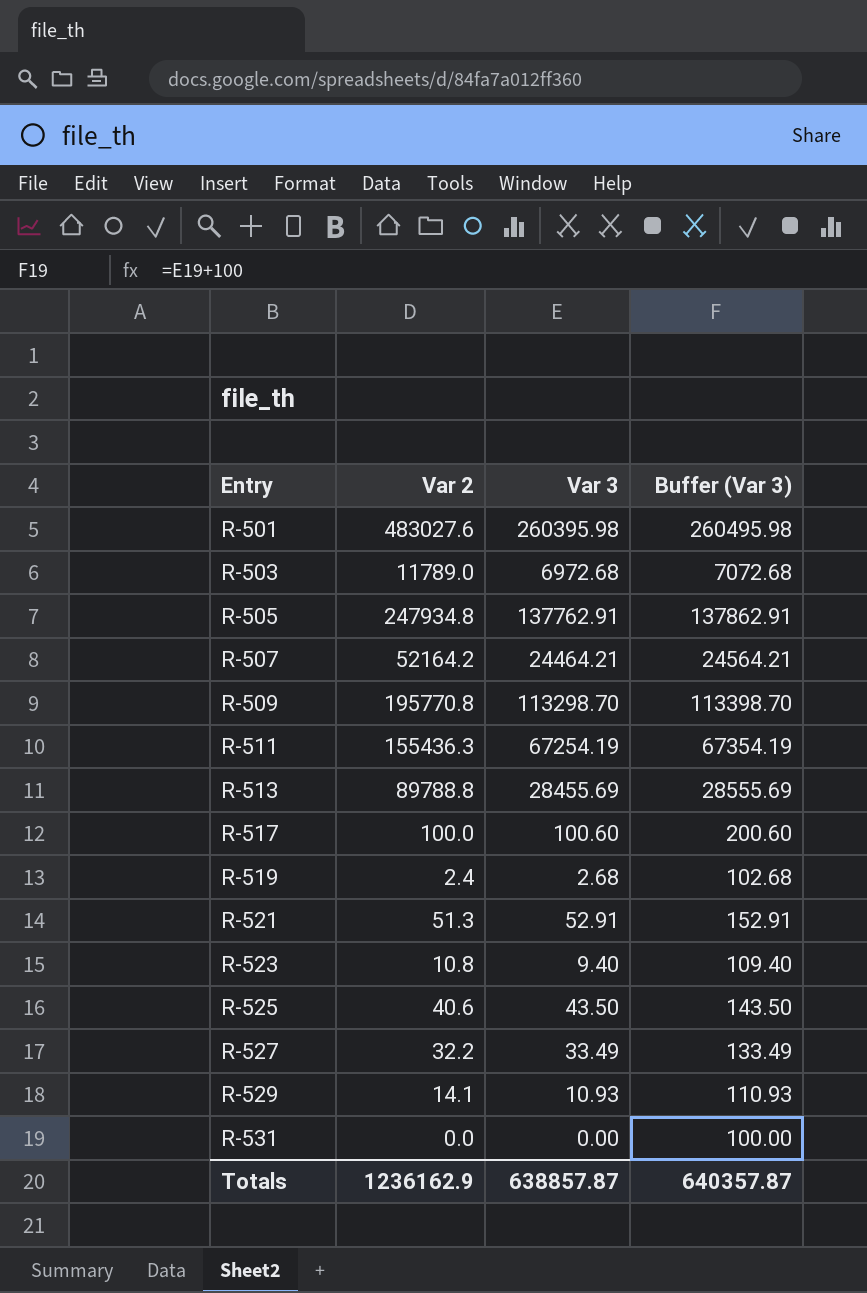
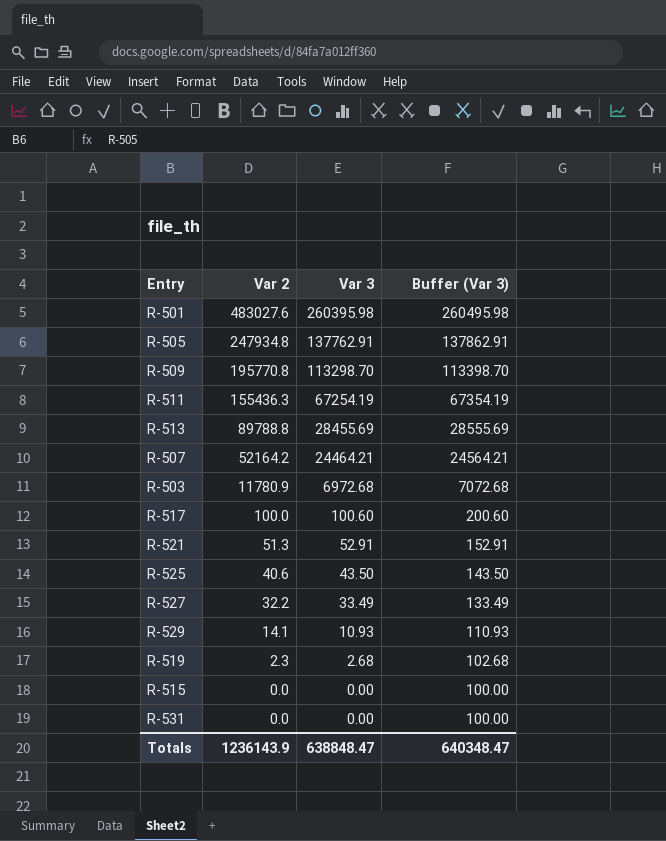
row order: Entry ascending -> Var 2 descending
row R-523: 10.8 | 9.40 | 109.40 -> none
R-503 | Var 2: 11789.0 -> 11780.9
R-519 | Var 2: 2.4 -> 2.3
row R-515: none -> 0.0 | 0.00 | 100.00
Totals | Var 2: 1236162.9 -> 1236143.9
Totals | Var 3: 638857.87 -> 638848.47
Totals | Buffer (Var 3): 640357.87 -> 640348.47

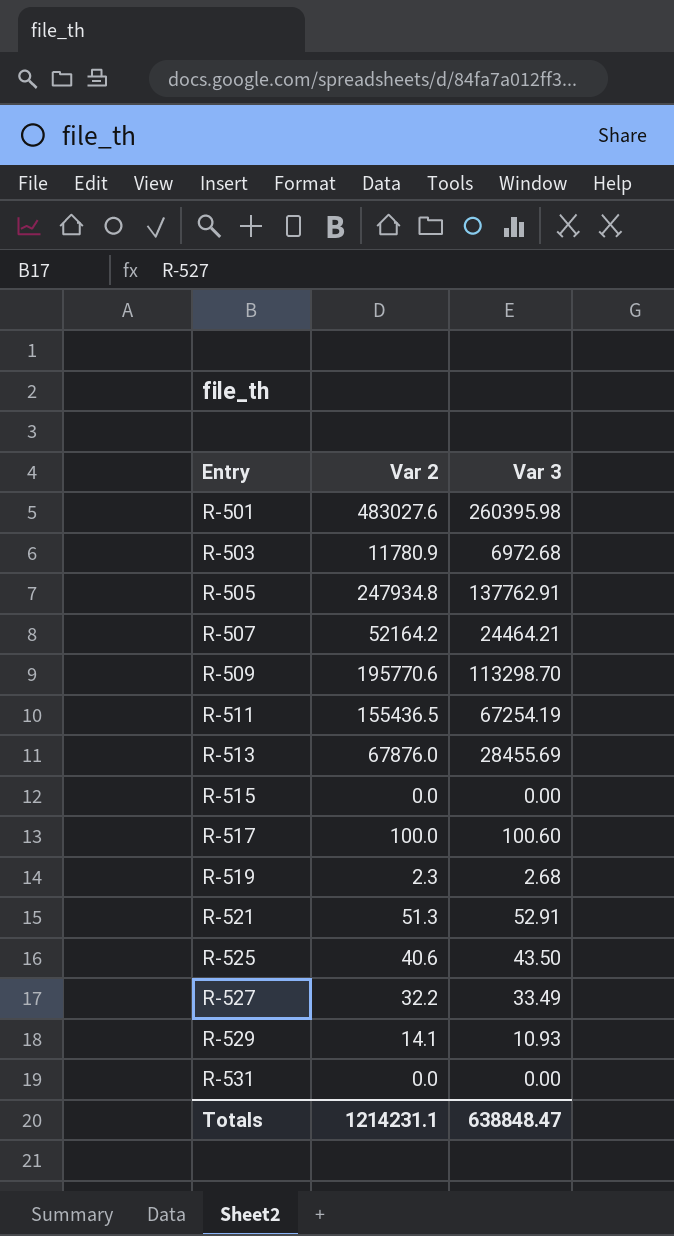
row order: Var 2 descending -> Entry ascending
column Buffer (Var 3) | formula: [Var 3] + 100 -> none
R-509 | Var 2: 195770.8 -> 195770.6
R-511 | Var 2: 155436.3 -> 155436.5
R-513 | Var 2: 89788.8 -> 67876.0
Totals | Var 2: 1236143.9 -> 1214231.1

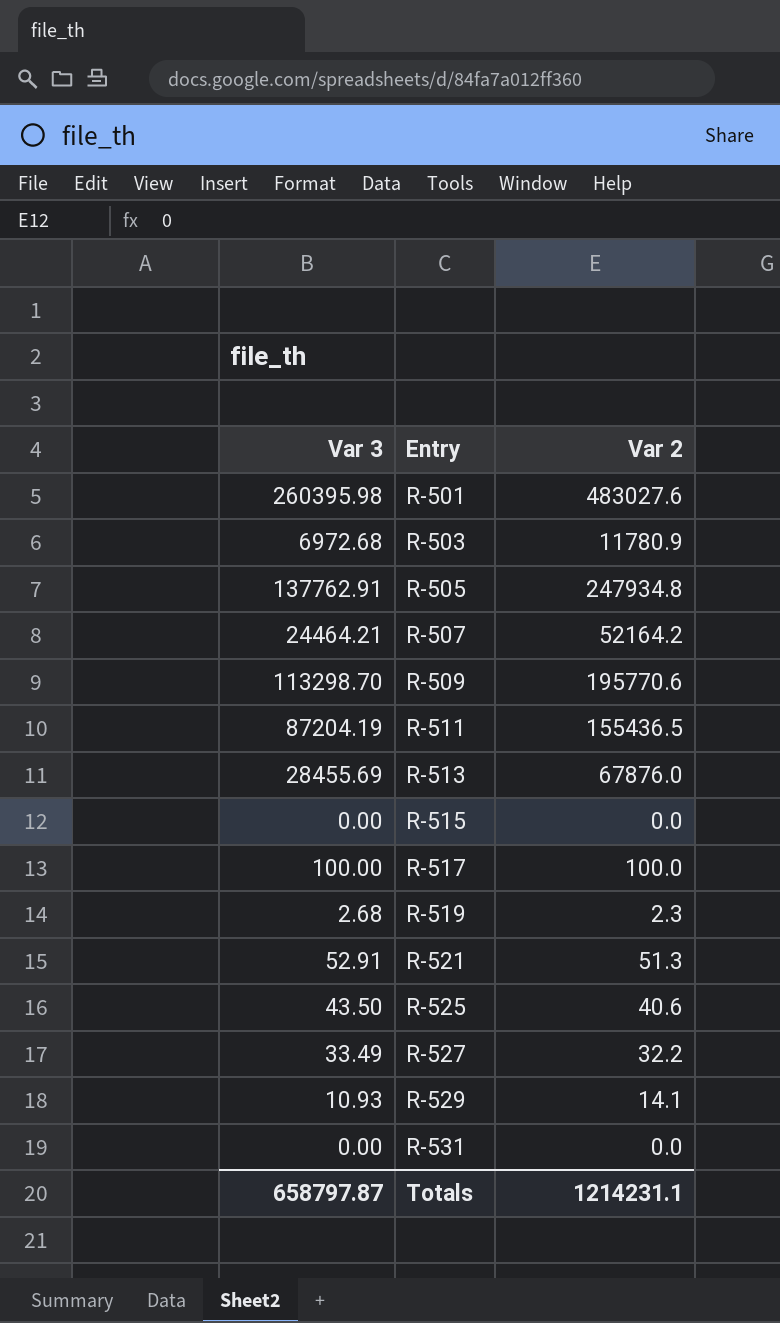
column Var 3 | position: 3 -> 1
R-511 | Var 3: 67254.19 -> 87204.19
R-517 | Var 3: 100.60 -> 100.00
Totals | Var 3: 638848.47 -> 658797.87

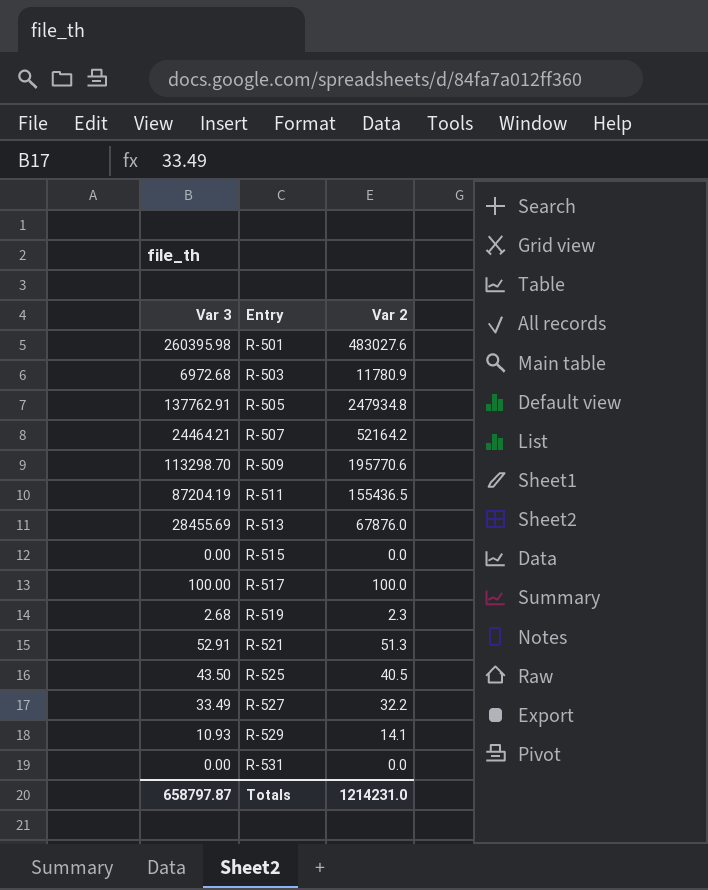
R-525 | Var 2: 40.6 -> 40.5
Totals | Var 2: 1214231.1 -> 1214231.0

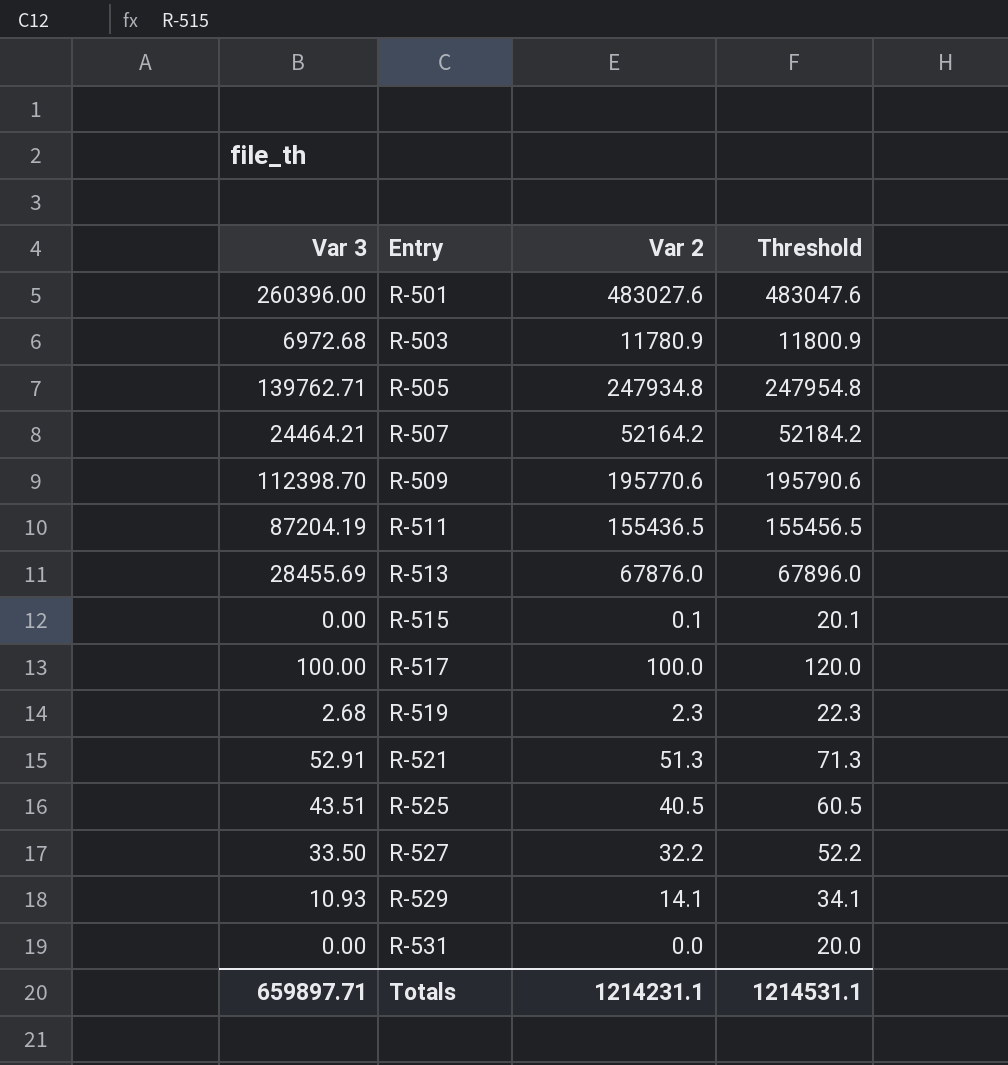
column Threshold | formula: none -> [Var 2] + 20
R-501 | Var 3: 260395.98 -> 260396.00
R-505 | Var 3: 137762.91 -> 139762.71
R-509 | Var 3: 113298.70 -> 112398.70
R-515 | Var 2: 0.0 -> 0.1
R-525 | Var 3: 43.50 -> 43.51
R-527 | Var 3: 33.49 -> 33.50
Totals | Var 3: 658797.87 -> 659897.71
Totals | Var 2: 1214231.0 -> 1214231.1

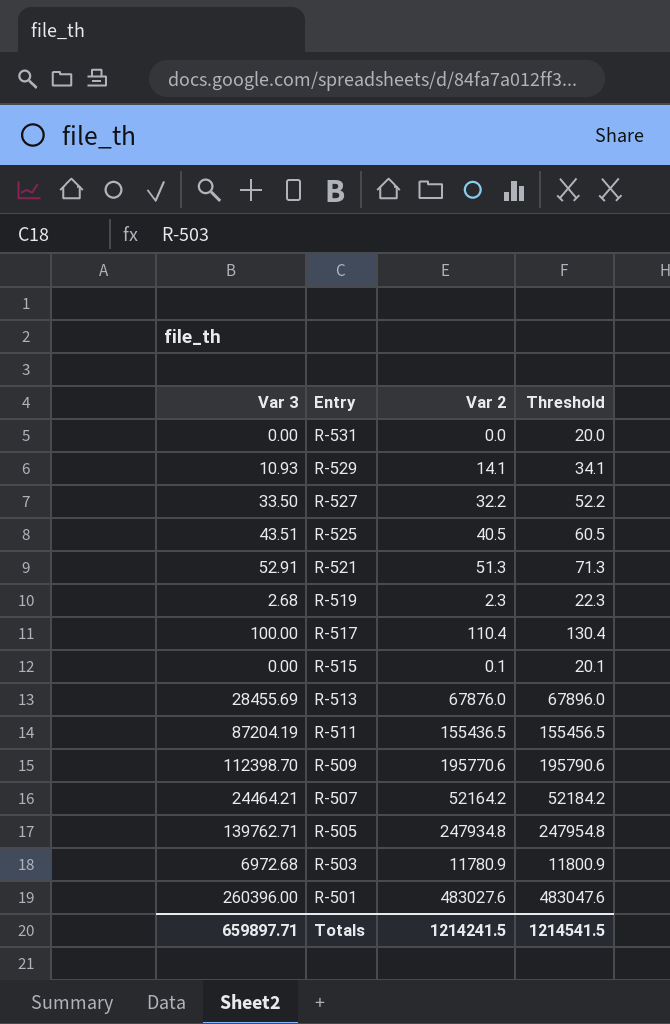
row order: Entry ascending -> Entry descending
R-517 | Var 2: 100.0 -> 110.4
R-517 | Threshold: 120.0 -> 130.4
Totals | Var 2: 1214231.1 -> 1214241.5
Totals | Threshold: 1214531.1 -> 1214541.5

